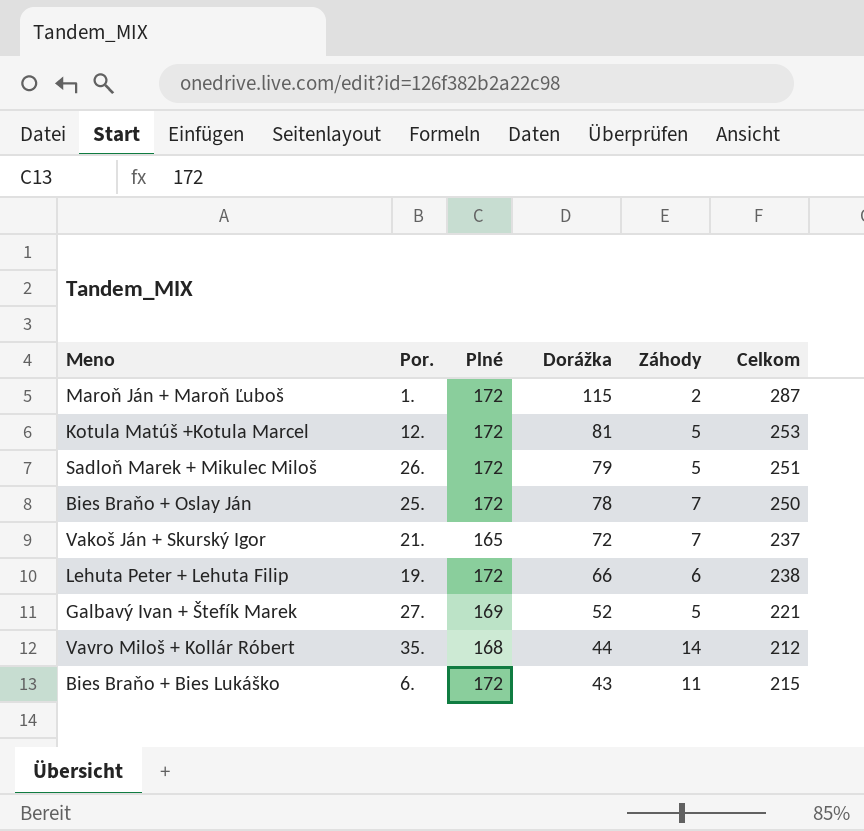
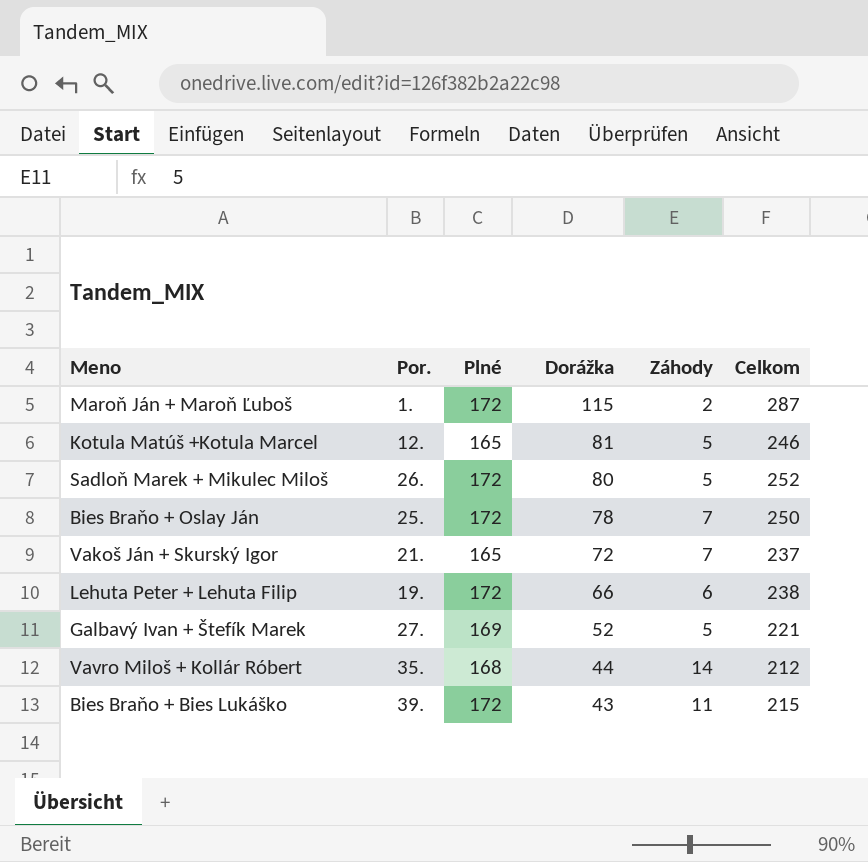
Kotula Matúš +Kotula Marcel | Plné: 172 -> 165
Kotula Matúš +Kotula Marcel | Celkom: 253 -> 246
Sadloň Marek + Mikulec Miloš | Dorážka: 79 -> 80
Sadloň Marek + Mikulec Miloš | Celkom: 251 -> 252
Bies Braňo + Bies Lukáško | Por.: 6. -> 39.

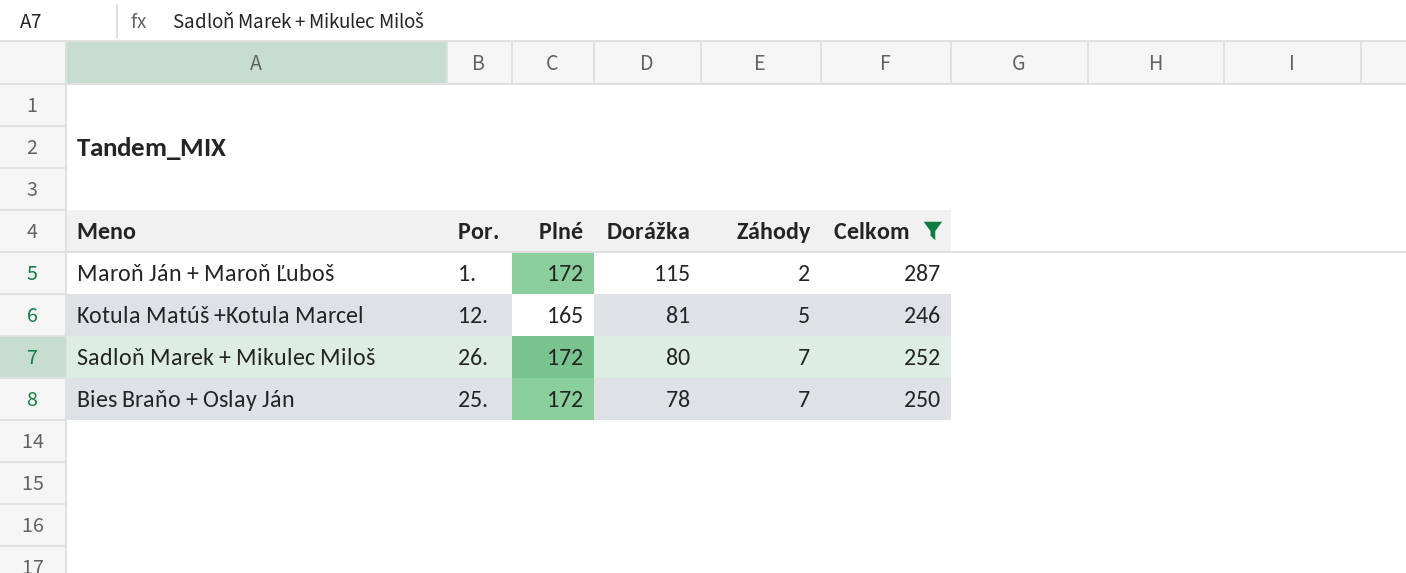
filter: none -> Celkom >= 246
Sadloň Marek + Mikulec Miloš | Záhody: 5 -> 7

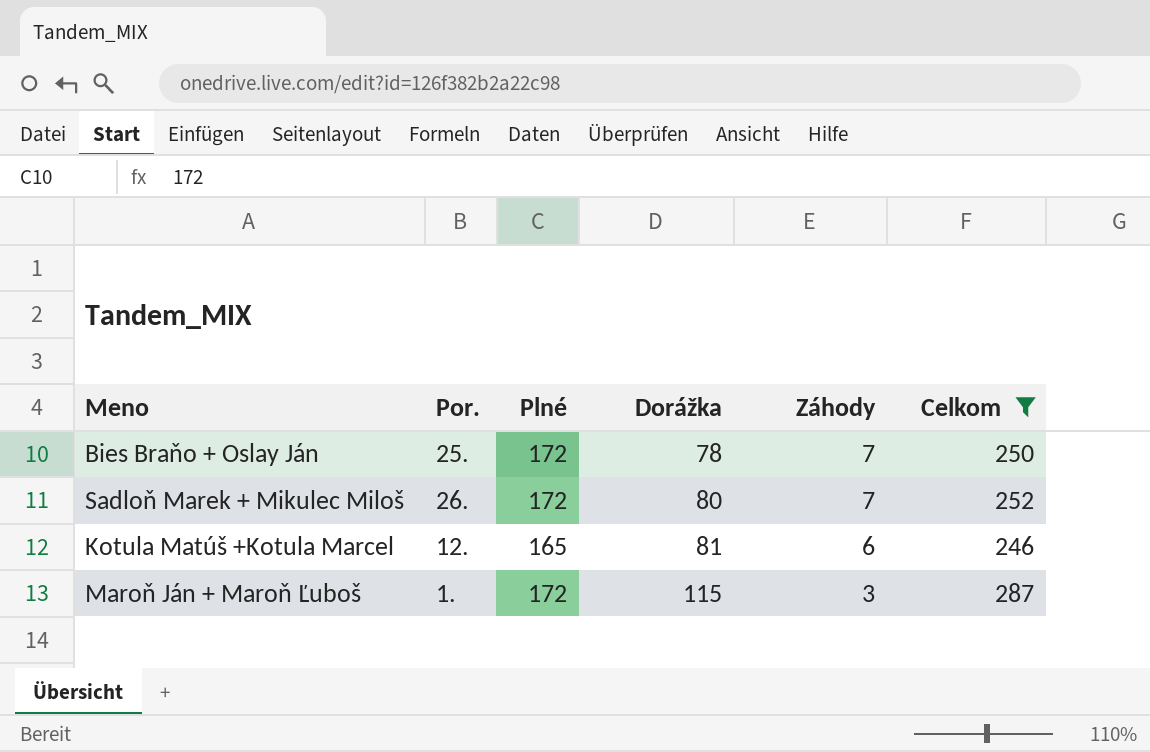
row order: Dorážka descending -> Dorážka ascending
Kotula Matúš +Kotula Marcel | Záhody: 5 -> 6
Maroň Ján + Maroň Ľuboš | Záhody: 2 -> 3

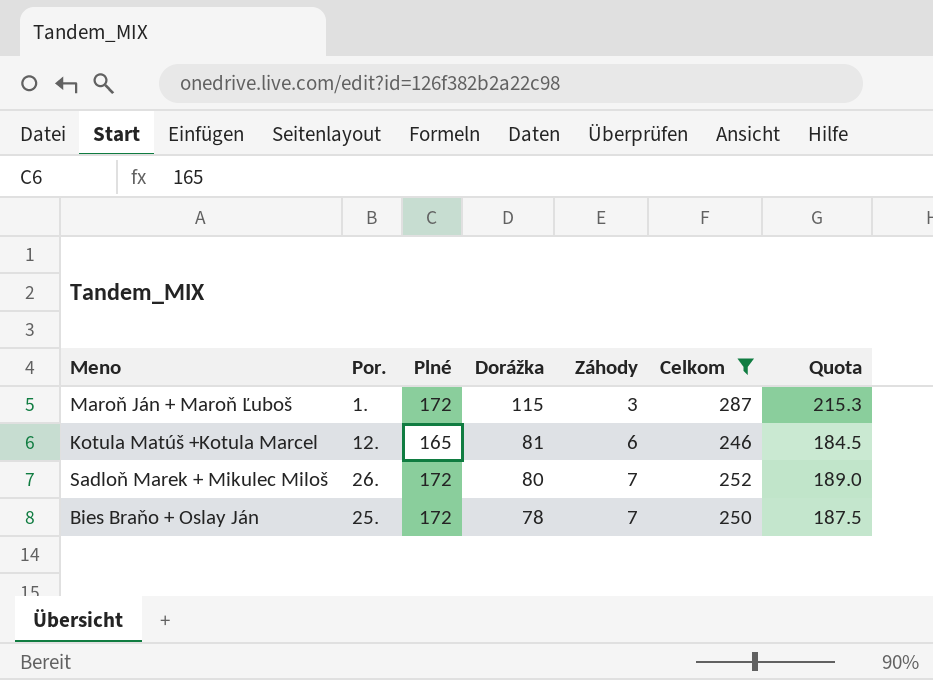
row order: Dorážka ascending -> Dorážka descending
column Quota | formula: none -> [Celkom] * 0.75

